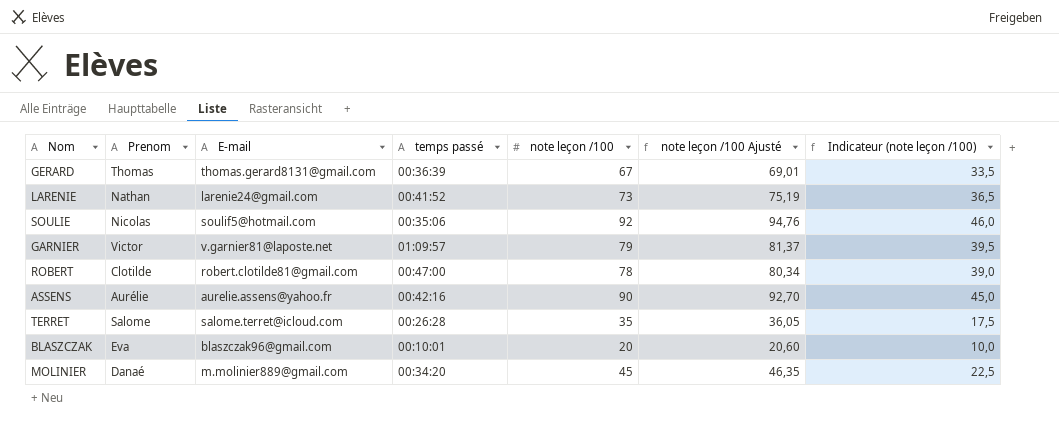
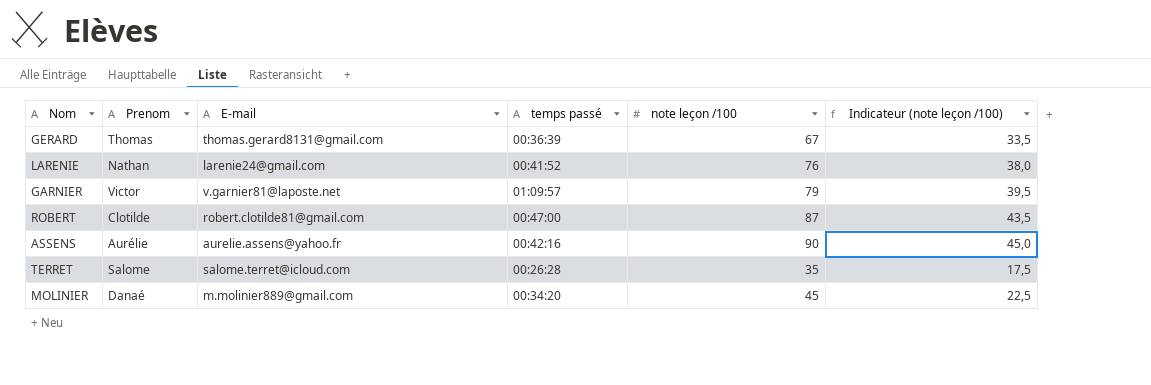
column note leçon /100 Ajusté | formula: [note leçon /100] * 1,03 -> none
row SOULIE: Nicolas | soulif5@hotmail.com | 00:35:06 | 92 | 94,76 | 46,0 -> none
row BLASZCZAK: Eva | blaszczak96@gmail.com | 00:10:01 | 20 | 20,60 | 10,0 -> none
LARENIE | note leçon /100: 73 -> 76
LARENIE | Indicateur (note leçon /100): 36,5 -> 38,0
ROBERT | note leçon /100: 78 -> 87
ROBERT | Indicateur (note leçon /100): 39,0 -> 43,5

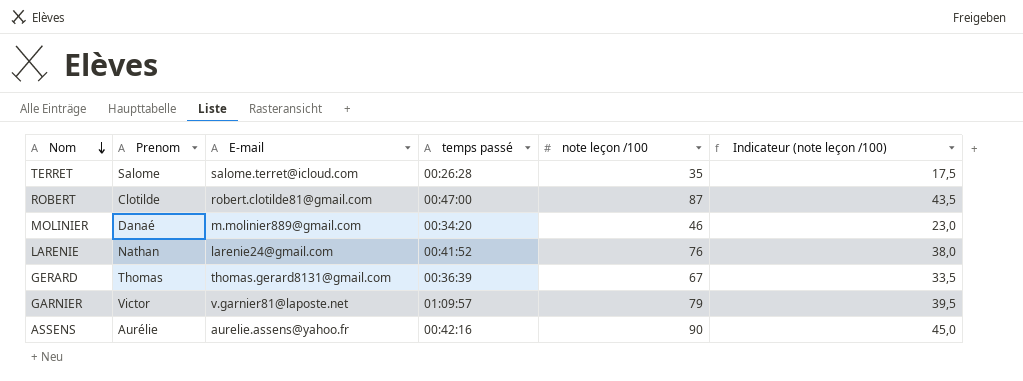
row order: none -> Nom descending
MOLINIER | note leçon /100: 45 -> 46
MOLINIER | Indicateur (note leçon /100): 22,5 -> 23,0

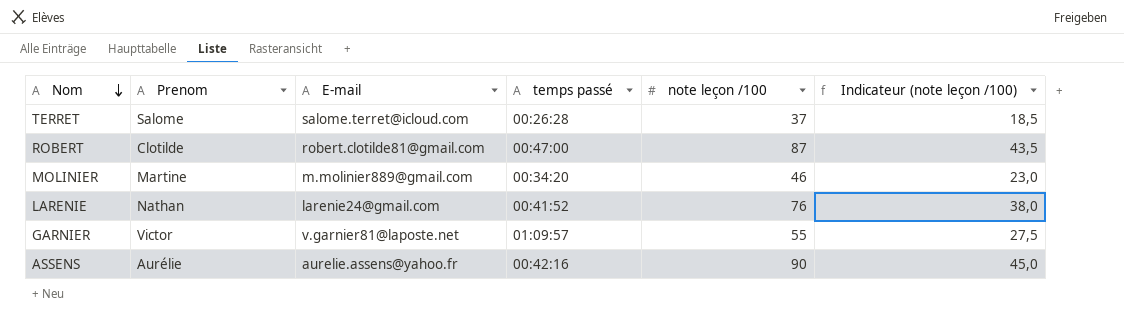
row GERARD: Thomas | thomas.gerard8131@gmail.com | 00:36:39 | 67 | 33,5 -> none
TERRET | note leçon /100: 35 -> 37
TERRET | Indicateur (note leçon /100): 17,5 -> 18,5
MOLINIER | Prenom: Danaé -> Martine
GARNIER | note leçon /100: 79 -> 55
GARNIER | Indicateur (note leçon /100): 39,5 -> 27,5

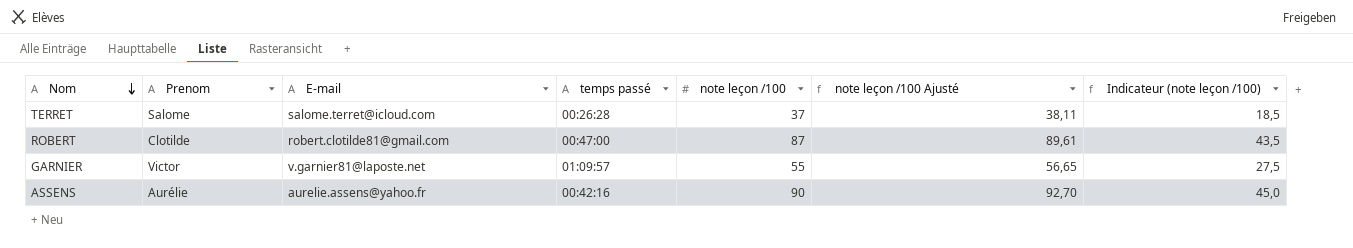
column note leçon /100 Ajusté | formula: none -> [note leçon /100] * 1,03
row MOLINIER: Martine | m.molinier889@gmail.com | 00:34:20 | 46 | 23,0 -> none
row LARENIE: Nathan | larenie24@gmail.com | 00:41:52 | 76 | 38,0 -> none

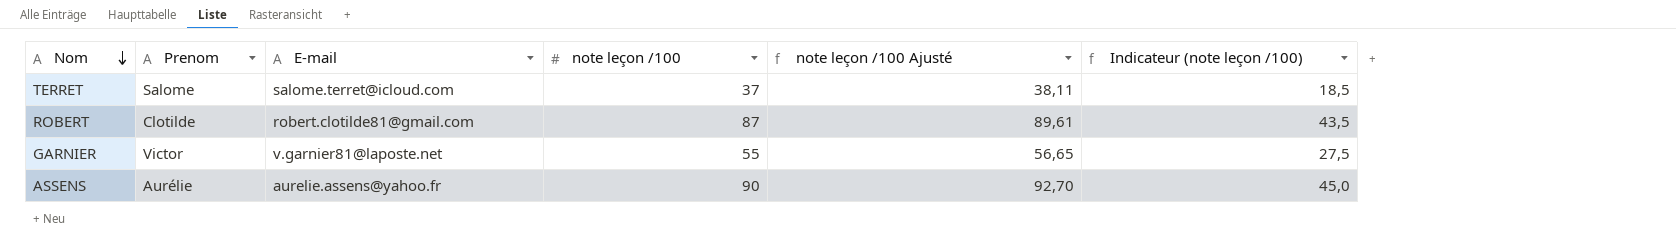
column temps passé | position: 4 -> none

